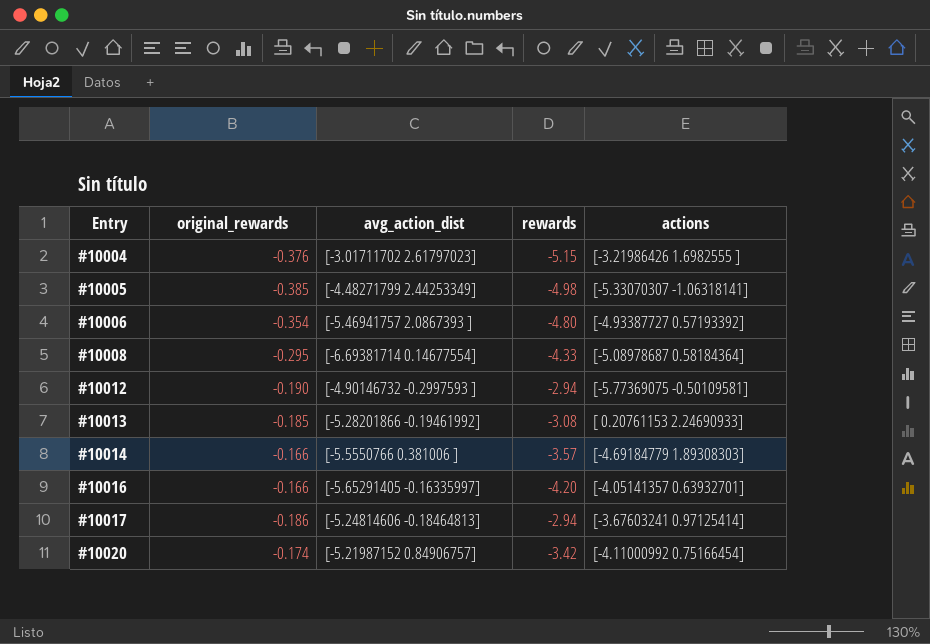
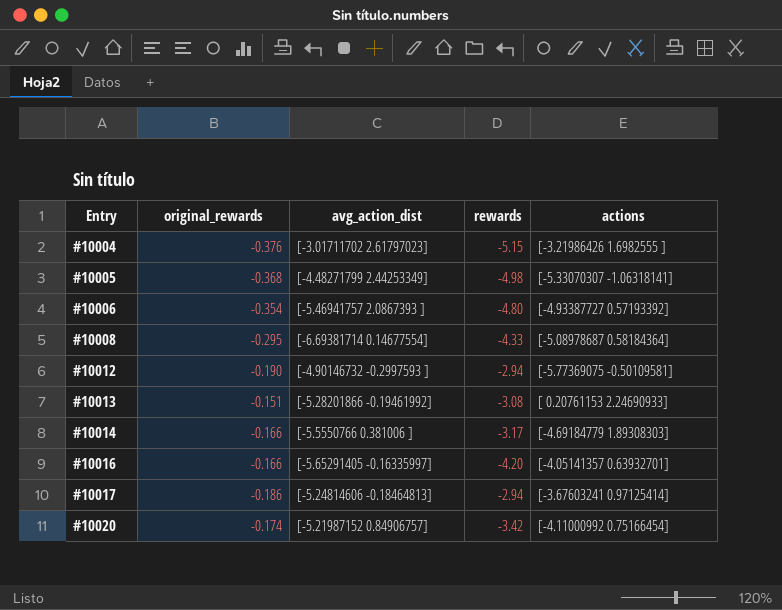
#10005 | original_rewards: -0.385 -> -0.368
#10013 | original_rewards: -0.185 -> -0.151
#10014 | rewards: -3.57 -> -3.17

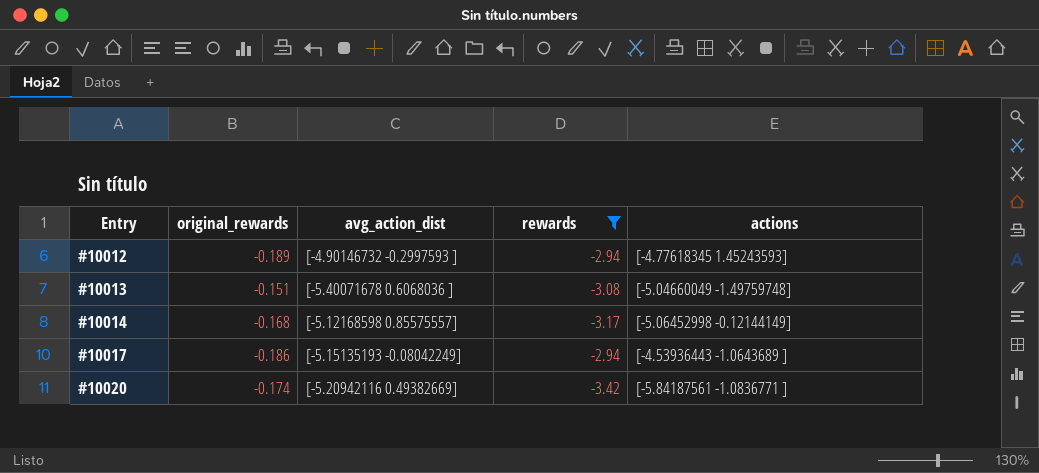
filter: none -> rewards >= -3.42
#10012 | original_rewards: -0.190 -> -0.189
#10012 | actions: [-5.77369075 -0.50109581] -> [-4.77618345 1.45243593]
#10013 | avg_action_dist: [-5.28201866 -0.19461992] -> [-5.40071678 0.6068036 ]
#10013 | actions: [ 0.20761153 2.24690933] -> [-5.04660049 -1.49759748]
#10014 | original_rewards: -0.166 -> -0.168
#10014 | avg_action_dist: [-5.5550766 0.381006 ] -> [-5.12168598 0.85575557]
#10014 | actions: [-4.69184779 1.89308303] -> [-5.06452998 -0.12144149]
#10017 | avg_action_dist: [-5.24814606 -0.18464813] -> [-5.15135193 -0.08042249]
#10017 | actions: [-3.67603241 0.97125414] -> [-4.53936443 -1.0643689 ]
#10020 | avg_action_dist: [-5.21987152 0.84906757] -> [-5.20942116 0.49382669]
#10020 | actions: [-4.11000992 0.75166454] -> [-5.84187561 -1.0836771 ]

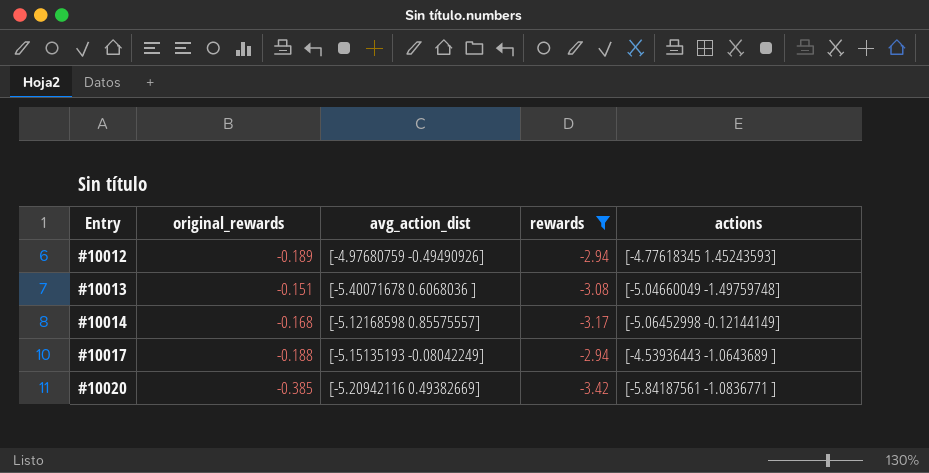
#10012 | avg_action_dist: [-4.90146732 -0.2997593 ] -> [-4.97680759 -0.49490926]
#10017 | original_rewards: -0.186 -> -0.188
#10020 | original_rewards: -0.174 -> -0.385

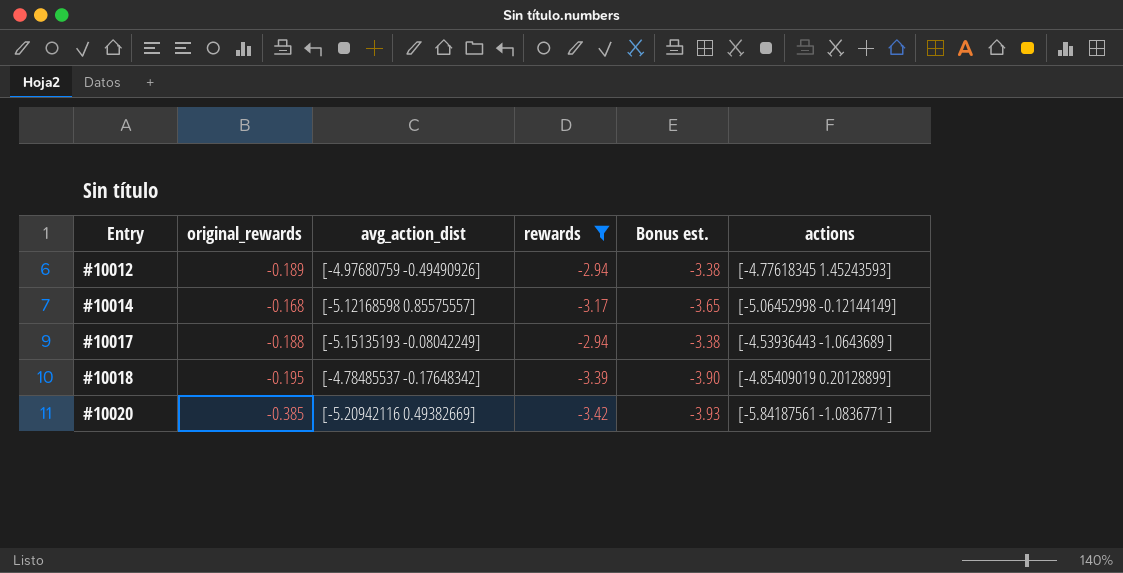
column Bonus est. | formula: none -> [rewards] * 1.15
row #10013: -0.151 | [-5.40071678 0.6068036 ] | -3.08 | [-5.04660049 -1.49759748] -> none
row #10018: none -> -0.195 | [-4.78485537 -0.17648342] | -3.39 | -3.90 | [-4.85409019 0.20128899]

